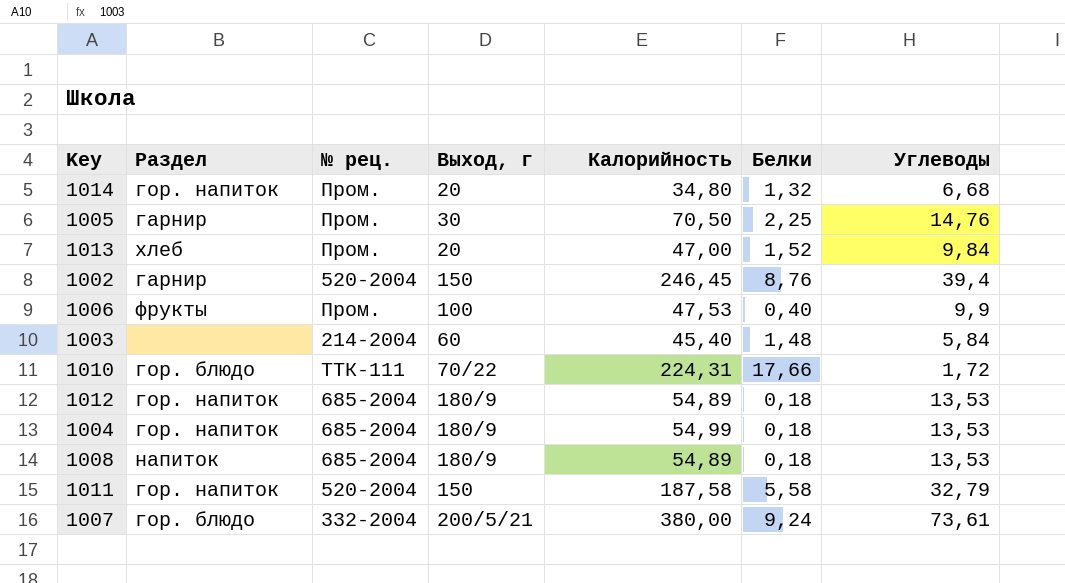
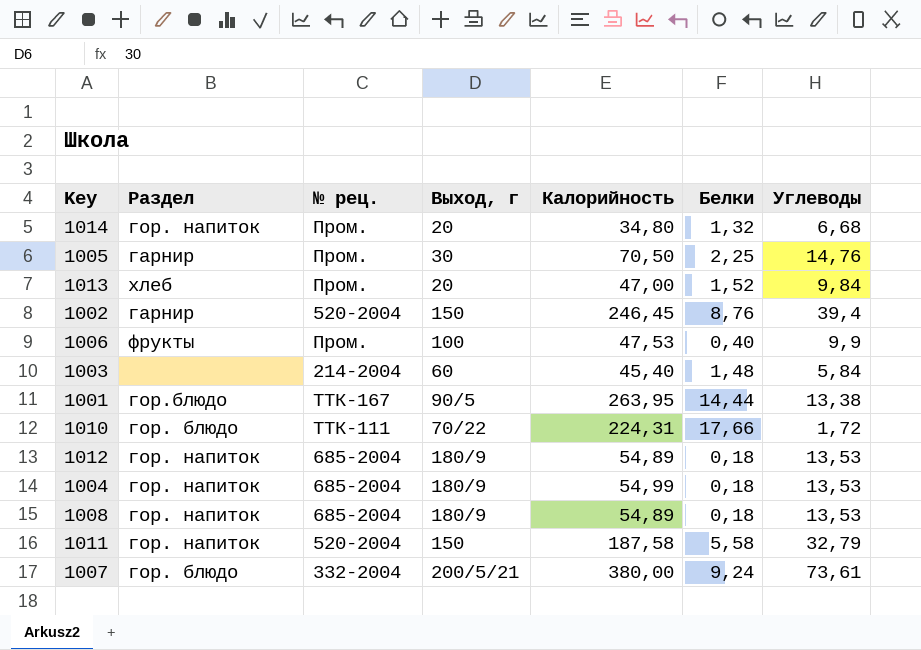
row 1001: none -> гор.блюдо | ТТК-167 | 90/5 | 263,95 | 14,44 | 13,38
1008 | Раздел: напиток -> гор. напиток

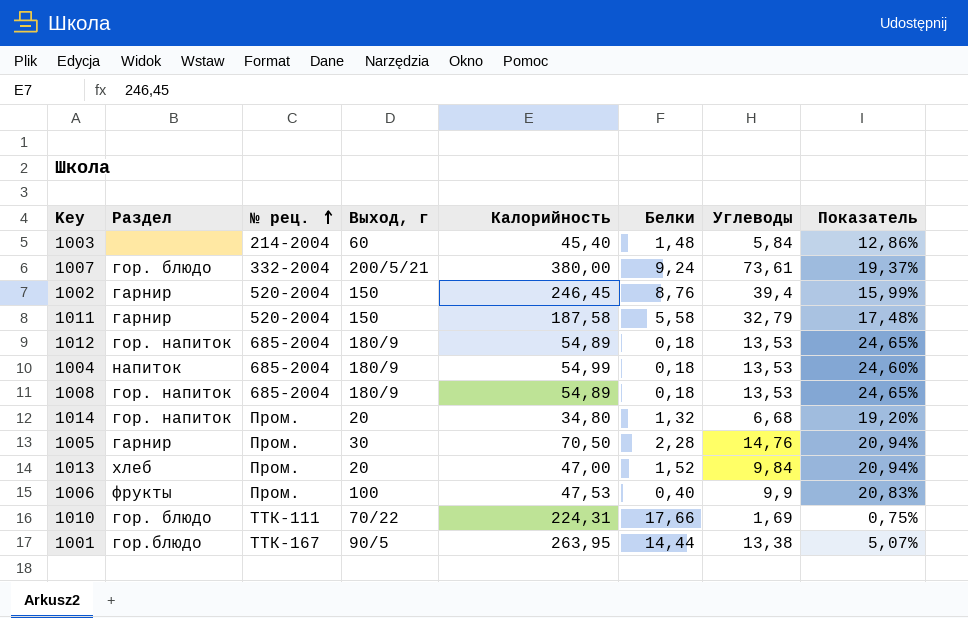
row order: none -> № рец. ascending
column Показатель | formula: none -> [Углеводы] / [Калорийность]
1011 | Раздел: гор. напиток -> гарнир
1004 | Раздел: гор. напиток -> напиток
1005 | Белки: 2,25 -> 2,28
1010 | Углеводы: 1,72 -> 1,69

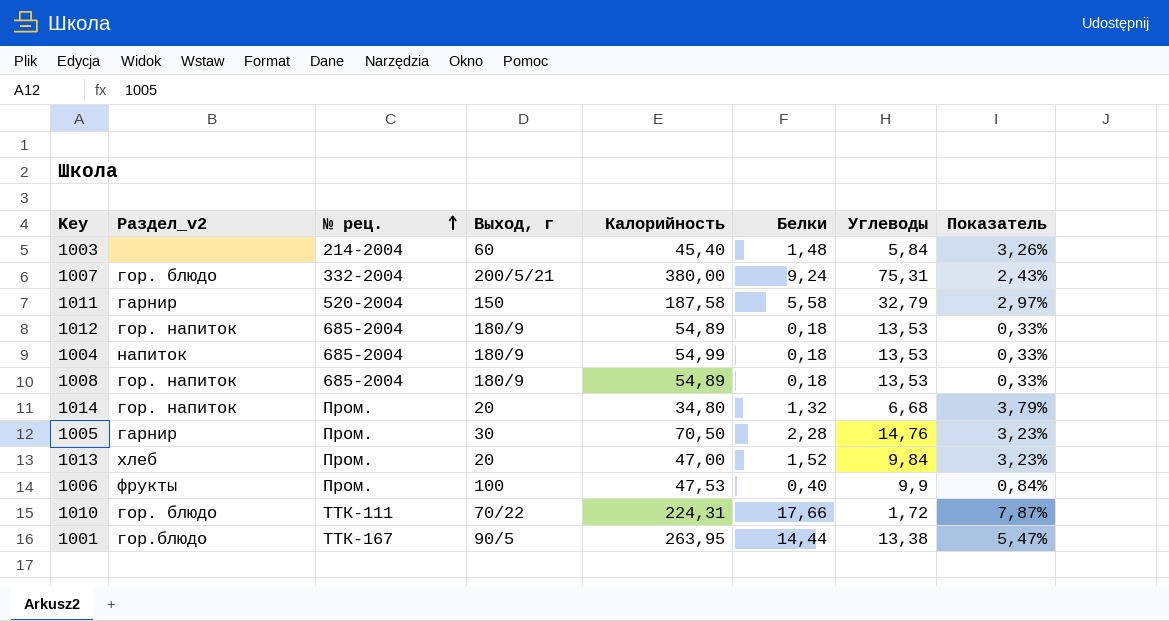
column name: Раздел -> Раздел_v2
column Показатель | formula: [Углеводы] / [Калорийность] -> [Белки] / [Калорийность]
row 1002: гарнир | 520-2004 | 150 | 246,45 | 8,76 | 39,4 | 15,99% -> none
1007 | Углеводы: 73,61 -> 75,31
1010 | Углеводы: 1,69 -> 1,72

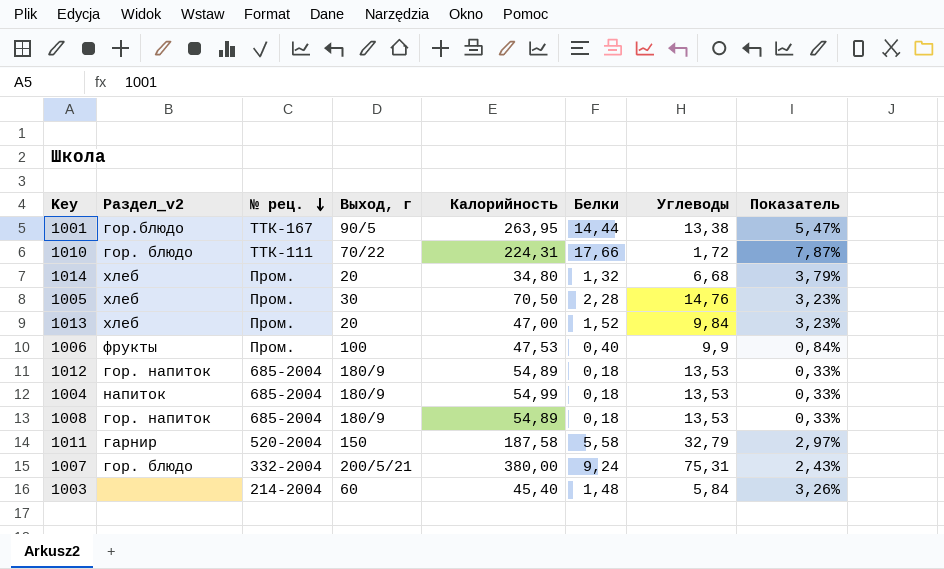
row order: № рец. ascending -> № рец. descending
1014 | Раздел_v2: гор. напиток -> хлеб
1005 | Раздел_v2: гарнир -> хлеб

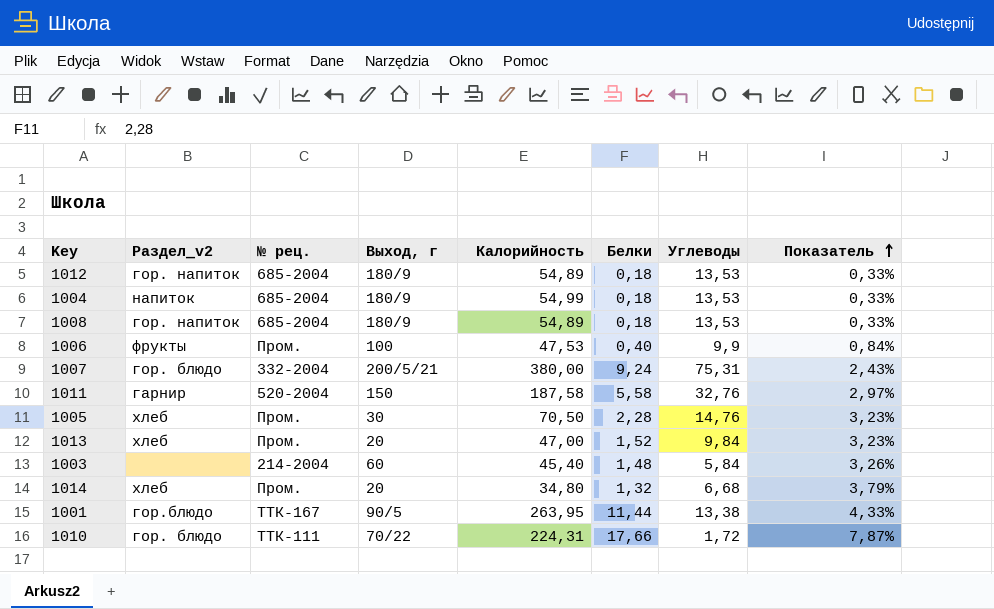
row order: № рец. descending -> Показатель ascending
1011 | Углеводы: 32,79 -> 32,76
1001 | Белки: 14,44 -> 11,44
1001 | Показатель: 5,47% -> 4,33%

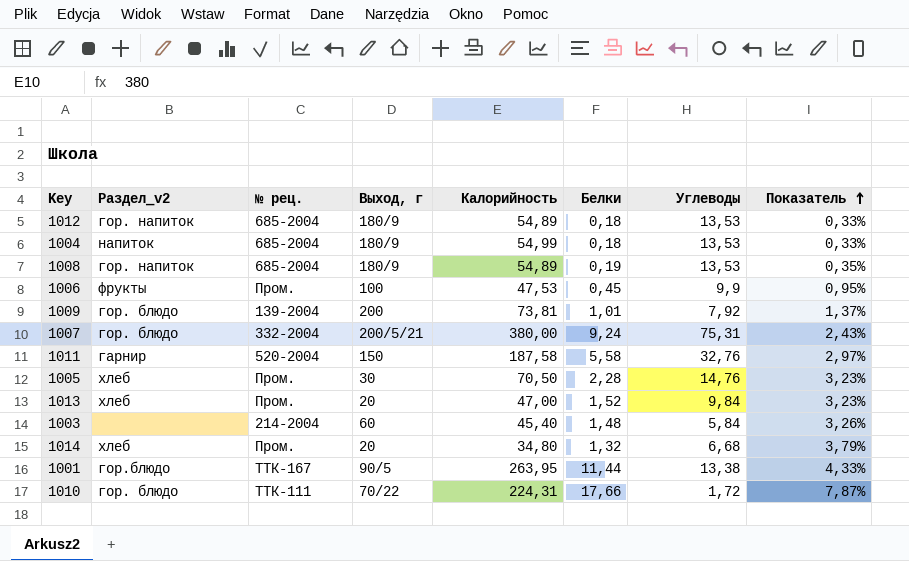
1008 | Белки: 0,18 -> 0,19
1008 | Показатель: 0,33% -> 0,35%
1006 | Белки: 0,40 -> 0,45
1006 | Показатель: 0,84% -> 0,95%
row 1009: none -> гор. блюдо | 139-2004 | 200 | 73,81 | 1,01 | 7,92 | 1,37%

